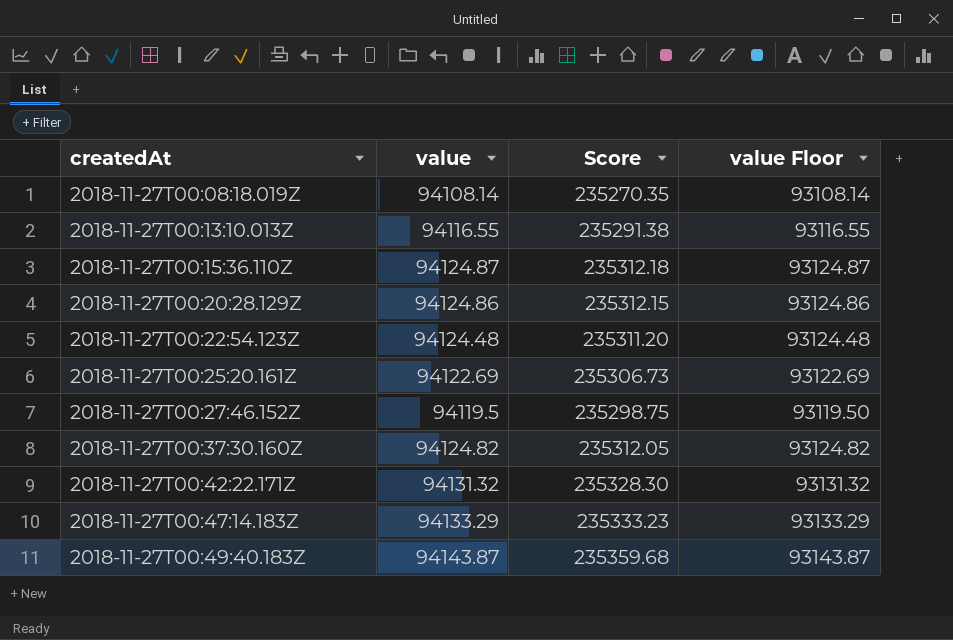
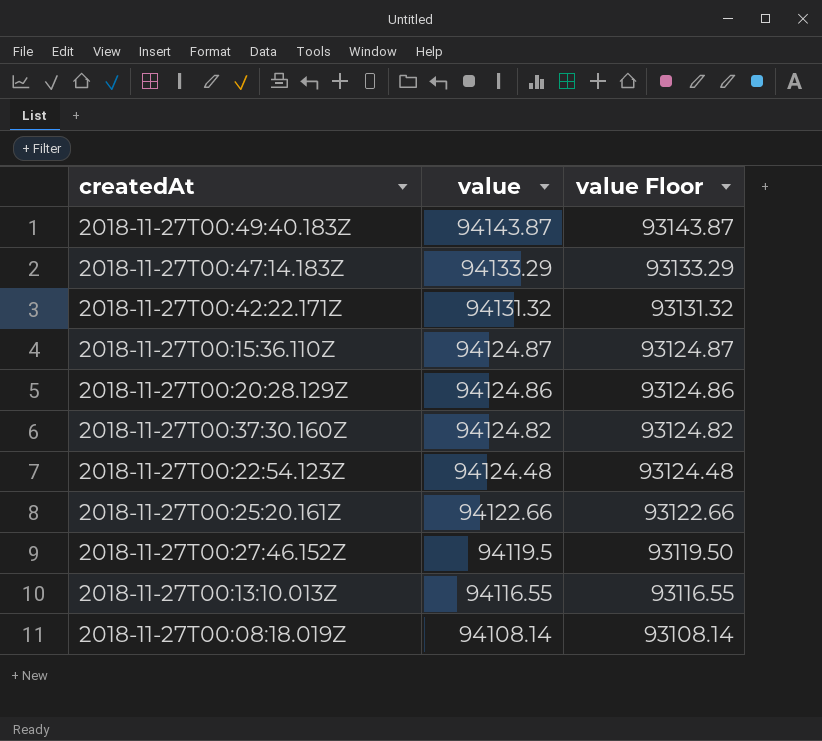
row order: createdAt ascending -> value descending
column Score | formula: [value] * 2.5 -> none
2018-11-27T00:25:20.161Z | value: 94122.69 -> 94122.66
2018-11-27T00:25:20.161Z | value Floor: 93122.69 -> 93122.66

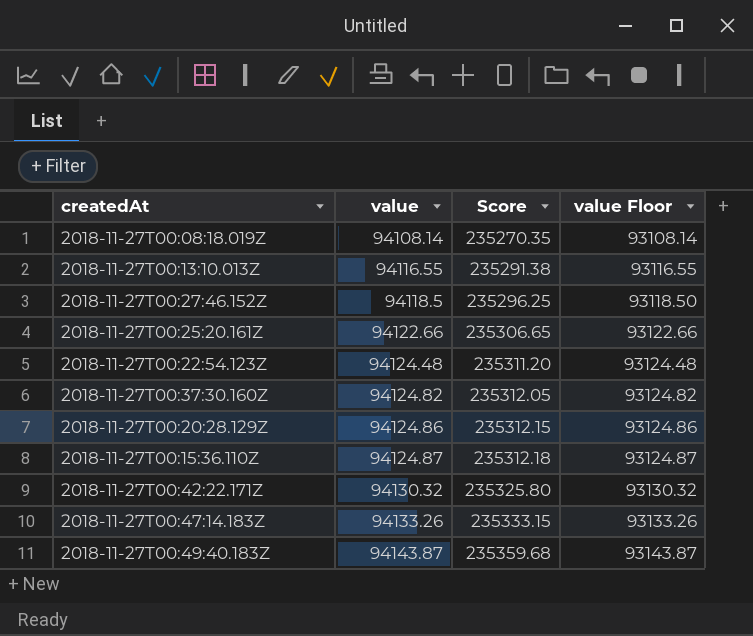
row order: value descending -> value ascending
column Score | formula: none -> [value] * 2.5
2018-11-27T00:27:46.152Z | value: 94119.5 -> 94118.5
2018-11-27T00:27:46.152Z | value Floor: 93119.50 -> 93118.50
2018-11-27T00:42:22.171Z | value: 94131.32 -> 94130.32
2018-11-27T00:42:22.171Z | value Floor: 93131.32 -> 93130.32
2018-11-27T00:47:14.183Z | value: 94133.29 -> 94133.26
2018-11-27T00:47:14.183Z | value Floor: 93133.29 -> 93133.26

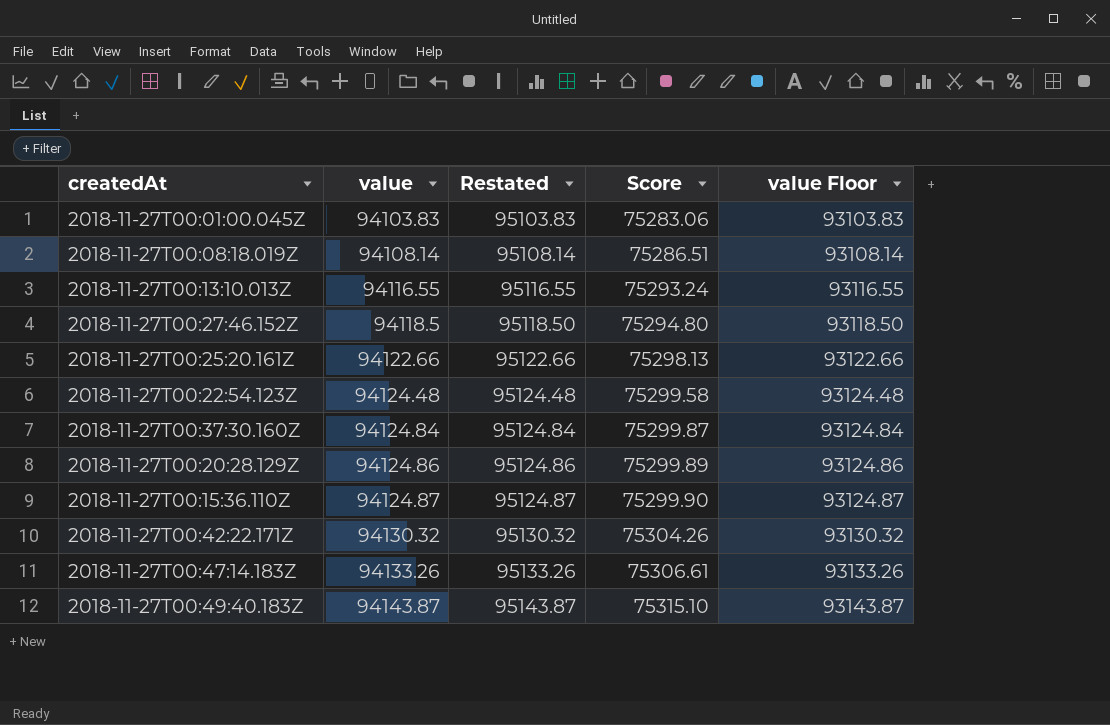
column Restated | formula: none -> [value] + 1000
column Score | formula: [value] * 2.5 -> [value] * 0.8
row 2018-11-27T00:01:00.045Z: none -> 94103.83 | 95103.83 | 75283.06 | 93103.83
2018-11-27T00:37:30.160Z | value: 94124.82 -> 94124.84
2018-11-27T00:37:30.160Z | value Floor: 93124.82 -> 93124.84

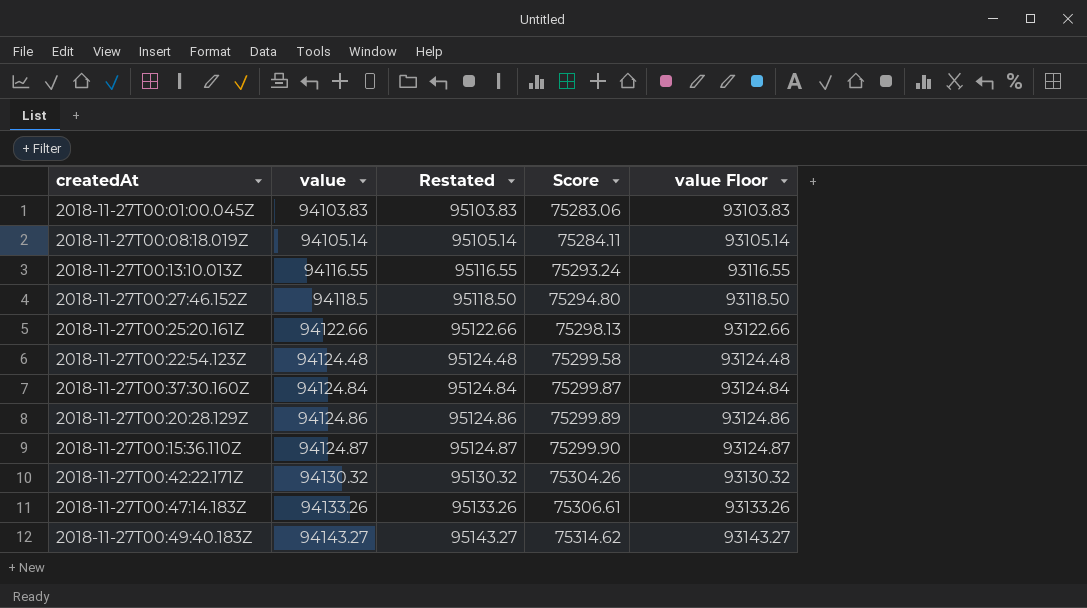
2018-11-27T00:08:18.019Z | value: 94108.14 -> 94105.14
2018-11-27T00:08:18.019Z | Restated: 95108.14 -> 95105.14
2018-11-27T00:08:18.019Z | Score: 75286.51 -> 75284.11
2018-11-27T00:08:18.019Z | value Floor: 93108.14 -> 93105.14
2018-11-27T00:49:40.183Z | value: 94143.87 -> 94143.27
2018-11-27T00:49:40.183Z | Restated: 95143.87 -> 95143.27
2018-11-27T00:49:40.183Z | Score: 75315.10 -> 75314.62
2018-11-27T00:49:40.183Z | value Floor: 93143.87 -> 93143.27

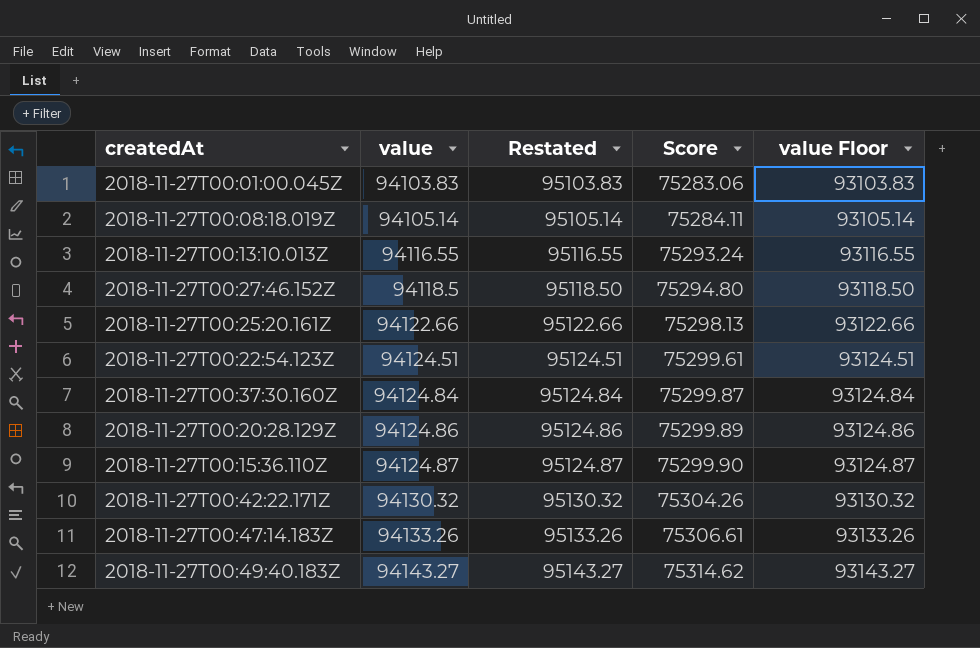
2018-11-27T00:22:54.123Z | value: 94124.48 -> 94124.51
2018-11-27T00:22:54.123Z | Restated: 95124.48 -> 95124.51
2018-11-27T00:22:54.123Z | Score: 75299.58 -> 75299.61
2018-11-27T00:22:54.123Z | value Floor: 93124.48 -> 93124.51

